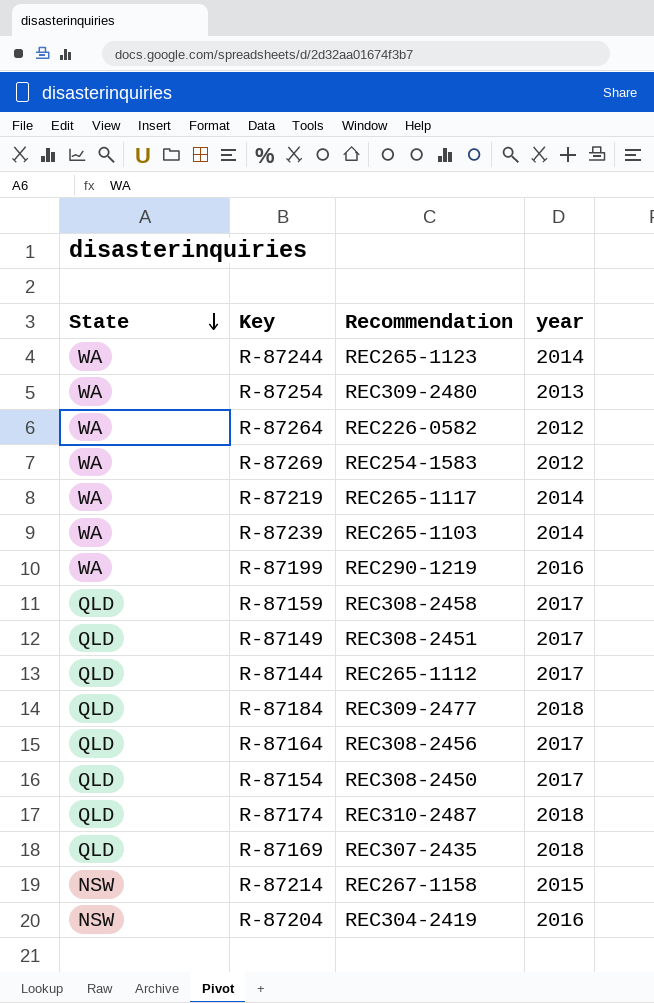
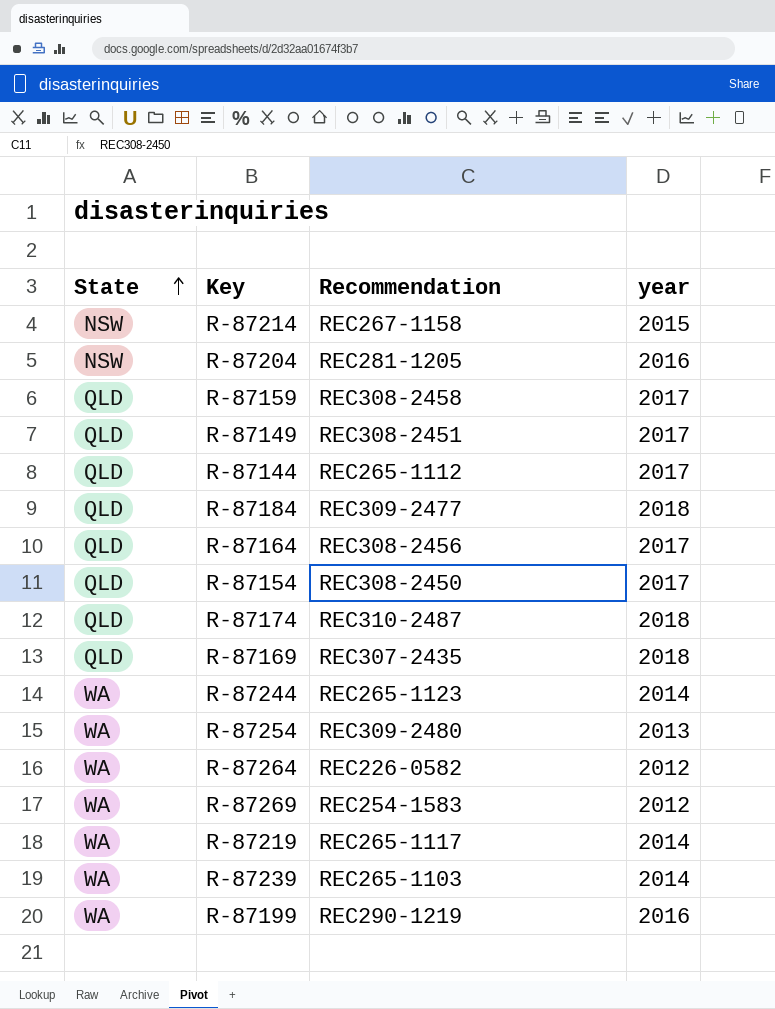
row order: State descending -> State ascending
R-87204 | Recommendation: REC304-2419 -> REC281-1205

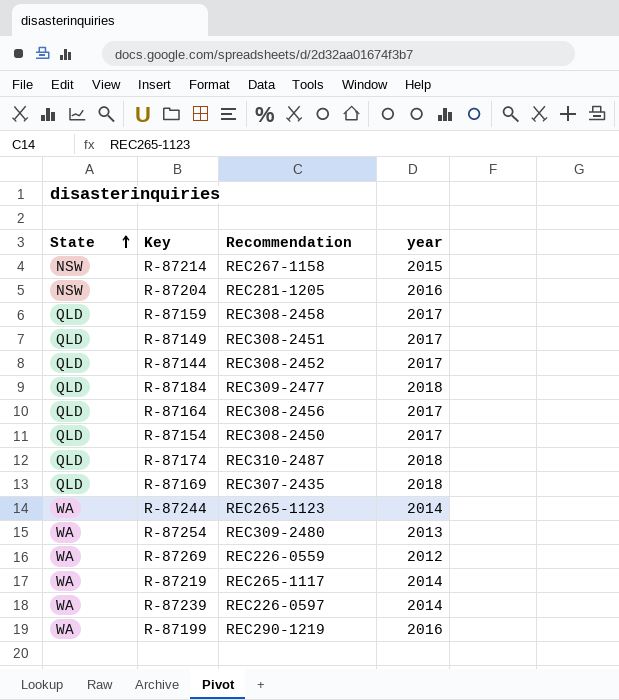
row R-87264: WA | REC226-0582 | 2012 -> none
R-87144 | Recommendation: REC265-1112 -> REC308-2452
R-87269 | Recommendation: REC254-1583 -> REC226-0559
R-87239 | Recommendation: REC265-1103 -> REC226-0597

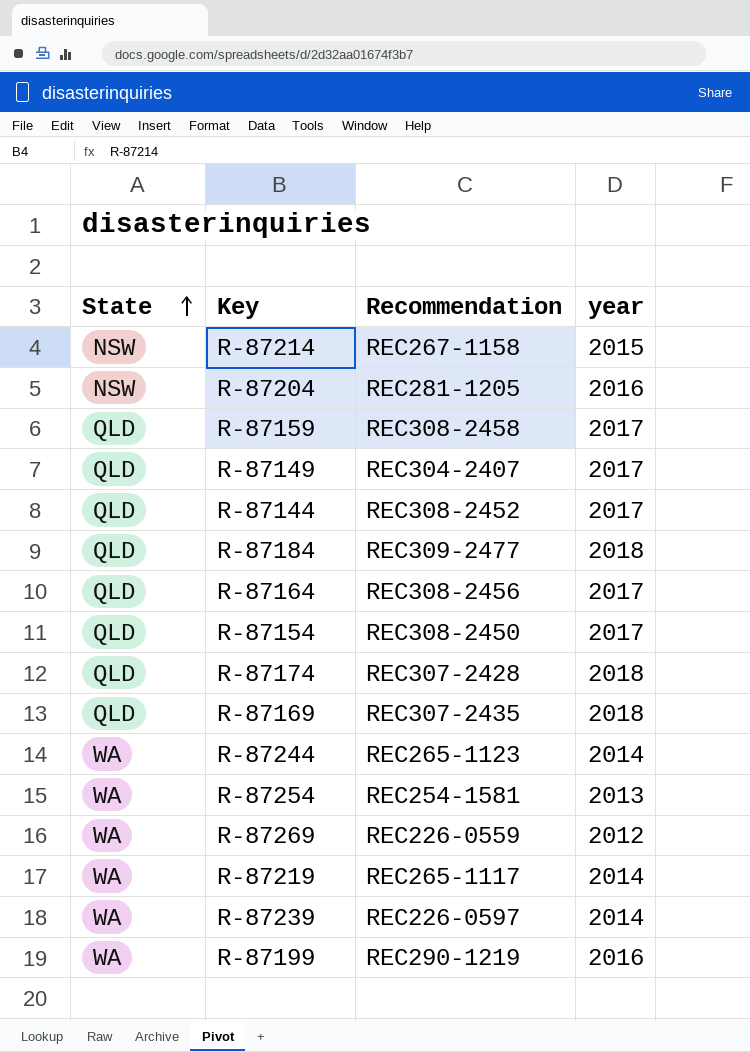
R-87149 | Recommendation: REC308-2451 -> REC304-2407
R-87174 | Recommendation: REC310-2487 -> REC307-2428
R-87254 | Recommendation: REC309-2480 -> REC254-1581

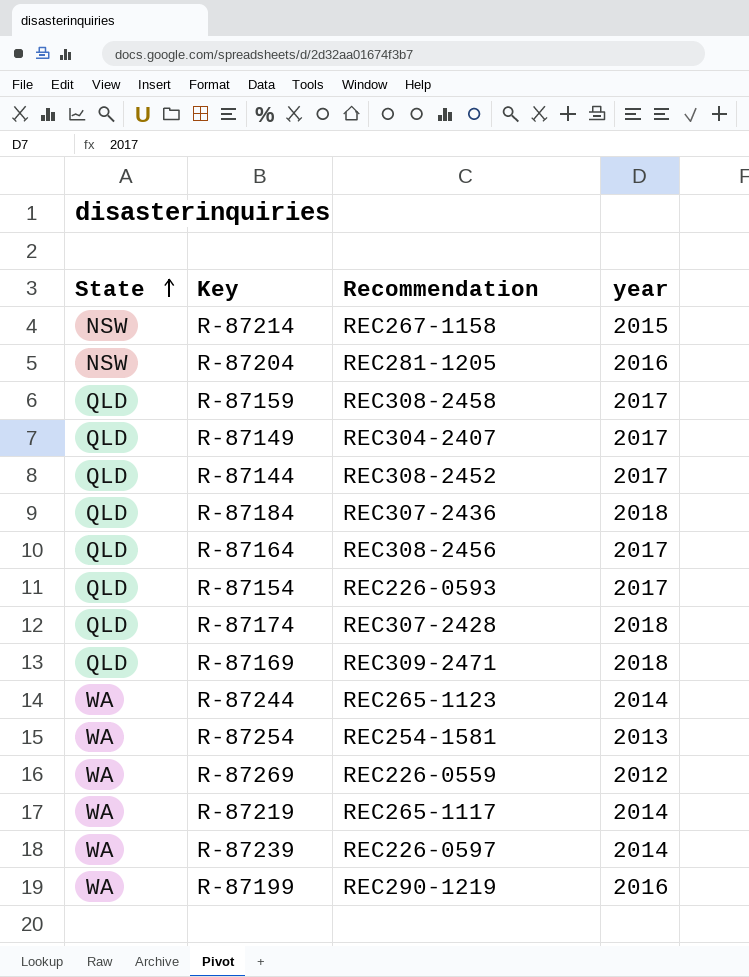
R-87184 | Recommendation: REC309-2477 -> REC307-2436
R-87154 | Recommendation: REC308-2450 -> REC226-0593
R-87169 | Recommendation: REC307-2435 -> REC309-2471

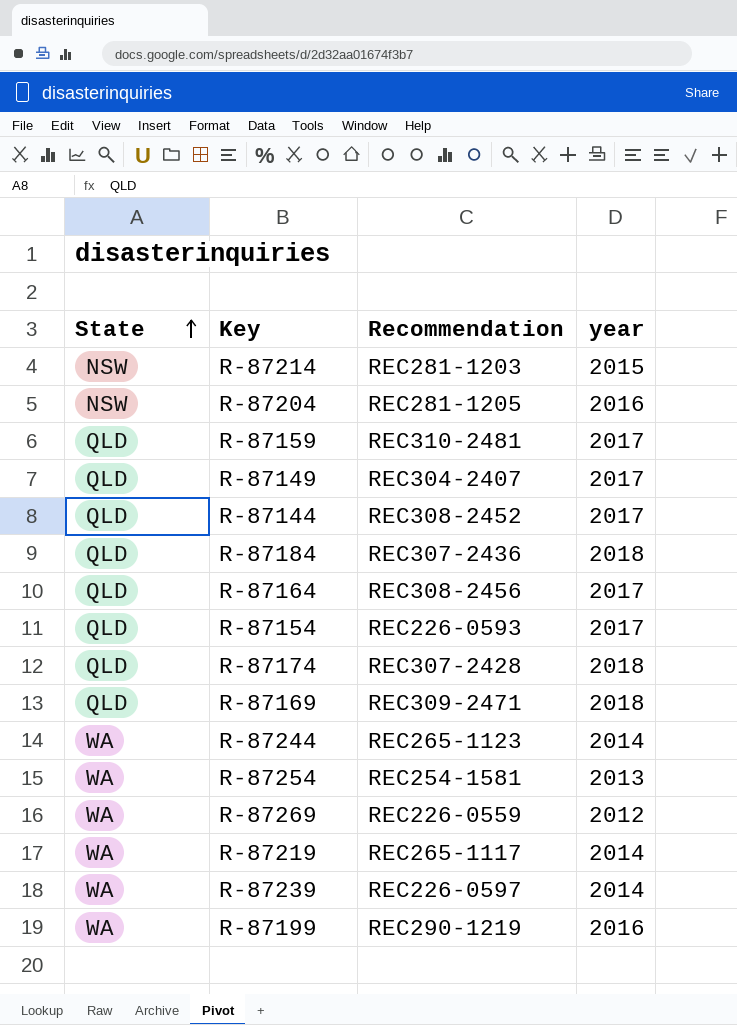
R-87214 | Recommendation: REC267-1158 -> REC281-1203
R-87159 | Recommendation: REC308-2458 -> REC310-2481

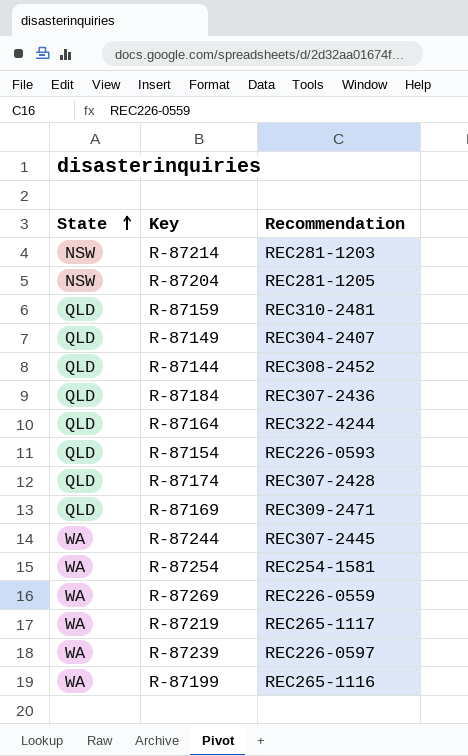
column year | position: 4 -> none
R-87164 | Recommendation: REC308-2456 -> REC322-4244
R-87244 | Recommendation: REC265-1123 -> REC307-2445
R-87199 | Recommendation: REC290-1219 -> REC265-1116

